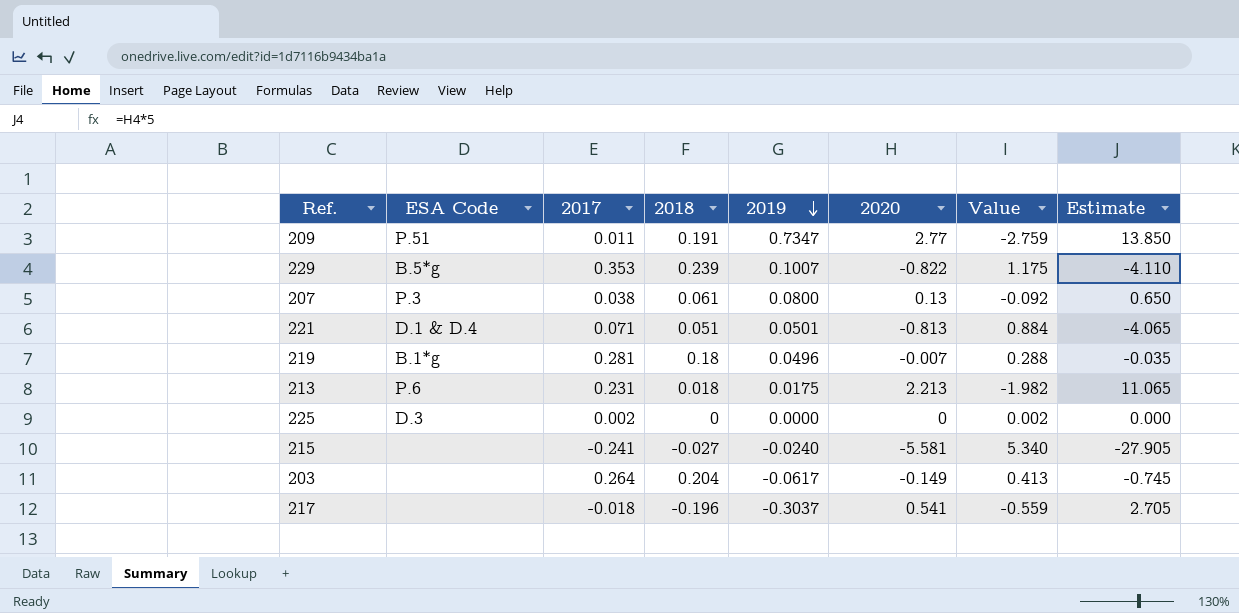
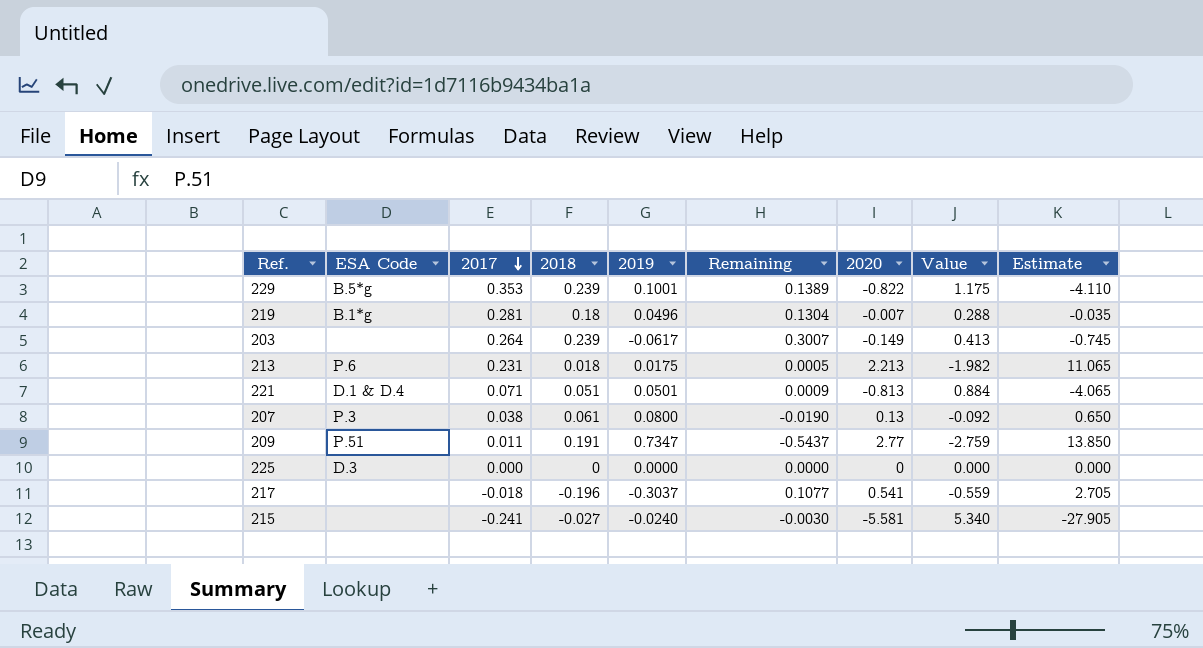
row order: 2019 descending -> 2017 descending
column Remaining | formula: none -> [2018] - [2019]
229 | 2019: 0.1007 -> 0.1001
203 | 2018: 0.204 -> 0.239
225 | 2017: 0.002 -> 0.000
225 | Value: 0.002 -> 0.000

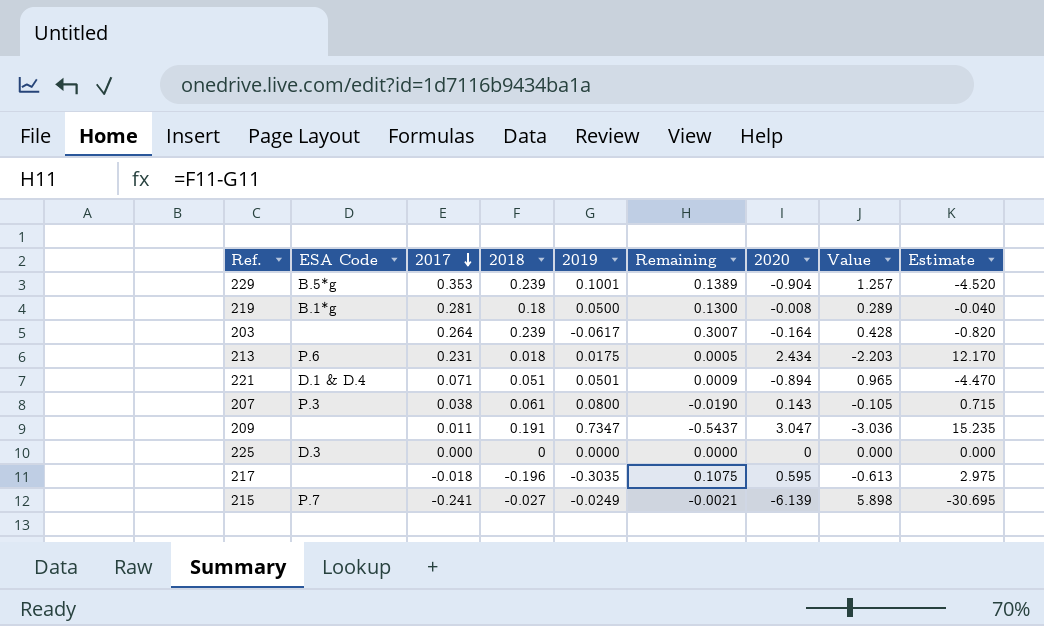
229 | 2020: -0.822 -> -0.904
229 | Value: 1.175 -> 1.257
229 | Estimate: -4.110 -> -4.520
219 | 2019: 0.0496 -> 0.0500
219 | Remaining: 0.1304 -> 0.1300
219 | 2020: -0.007 -> -0.008
219 | Value: 0.288 -> 0.289
219 | Estimate: -0.035 -> -0.040
203 | 2020: -0.149 -> -0.164
203 | Value: 0.413 -> 0.428
203 | Estimate: -0.745 -> -0.820
213 | 2020: 2.213 -> 2.434
213 | Value: -1.982 -> -2.203
213 | Estimate: 11.065 -> 12.170
221 | 2020: -0.813 -> -0.894
221 | Value: 0.884 -> 0.965
221 | Estimate: -4.065 -> -4.470
207 | 2020: 0.13 -> 0.143
207 | Value: -0.092 -> -0.105
207 | Estimate: 0.650 -> 0.715
209 | ESA Code: P.51 -> none
209 | 2020: 2.77 -> 3.047
209 | Value: -2.759 -> -3.036
209 | Estimate: 13.850 -> 15.235
217 | 2019: -0.3037 -> -0.3035
217 | Remaining: 0.1077 -> 0.1075
217 | 2020: 0.541 -> 0.595
217 | Value: -0.559 -> -0.613
217 | Estimate: 2.705 -> 2.975
215 | ESA Code: none -> P.7
215 | 2019: -0.0240 -> -0.0249
215 | Remaining: -0.0030 -> -0.0021
215 | 2020: -5.581 -> -6.139
215 | Value: 5.340 -> 5.898
215 | Estimate: -27.905 -> -30.695

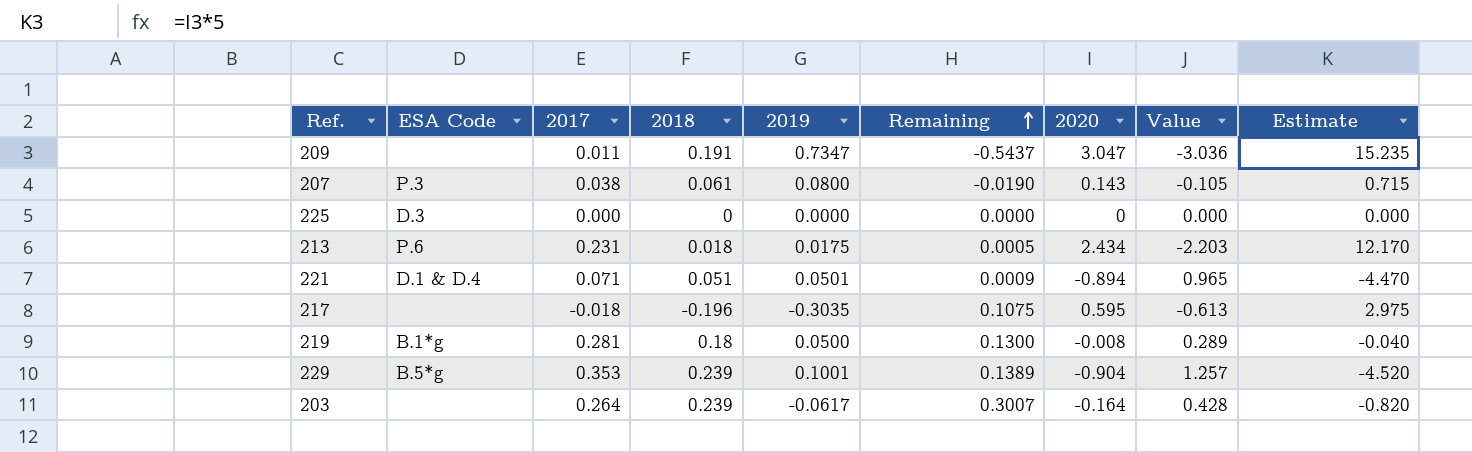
row order: 2017 descending -> Remaining ascending
row 215: P.7 | -0.241 | -0.027 | -0.0249 | -0.0021 | -6.139 | 5.898 | -30.695 -> none

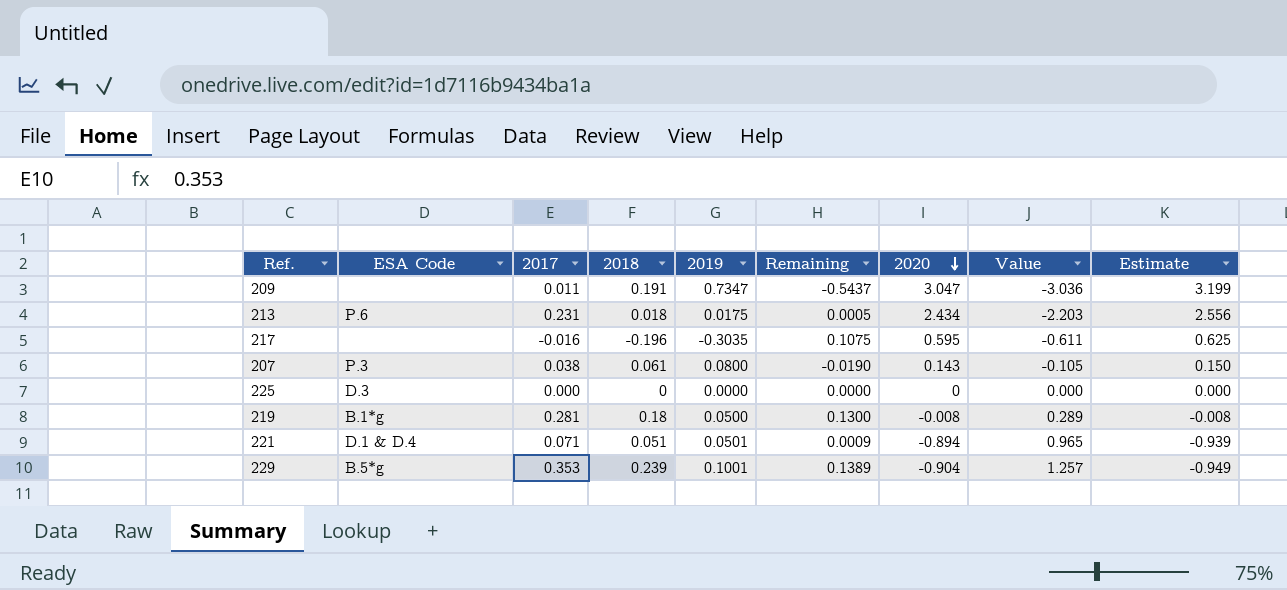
row order: Remaining ascending -> 2020 descending
column Estimate | formula: [2020] * 5 -> [2020] * 1.05
row 203: none | 0.264 | 0.239 | -0.0617 | 0.3007 | -0.164 | 0.428 | -0.820 -> none
217 | 2017: -0.018 -> -0.016
217 | Value: -0.613 -> -0.611

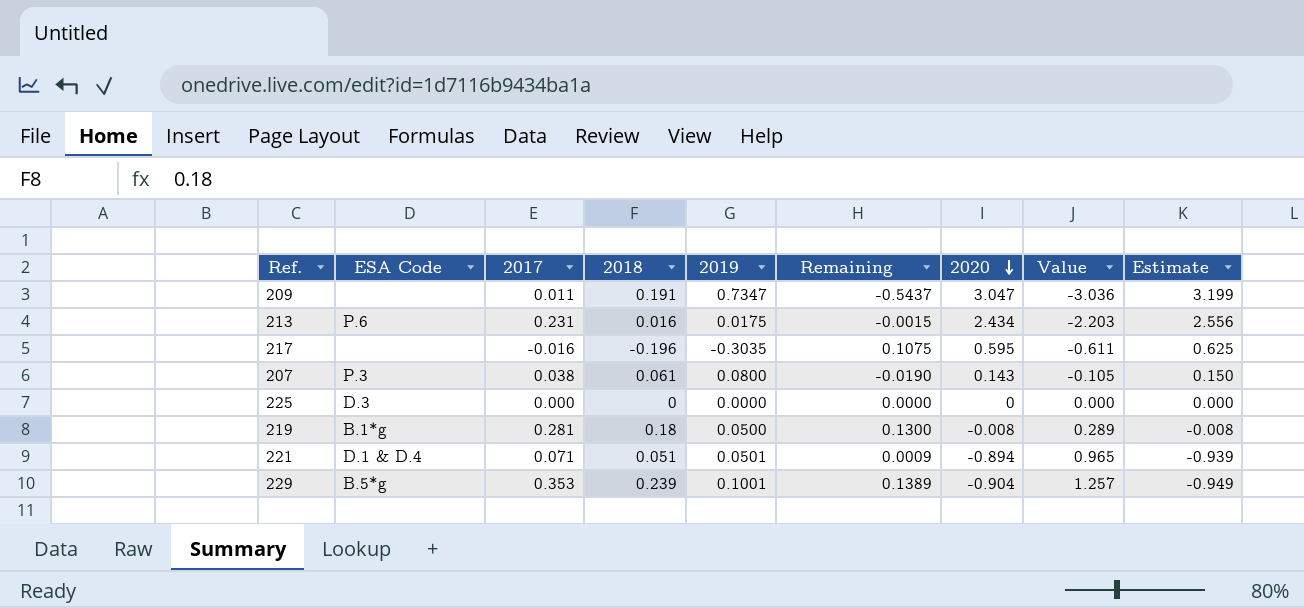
213 | 2018: 0.018 -> 0.016
213 | Remaining: 0.0005 -> -0.0015

